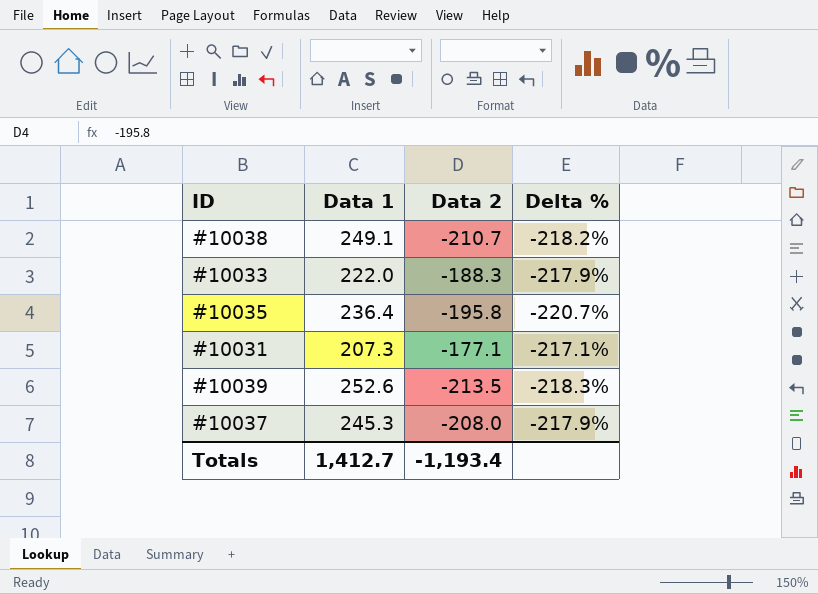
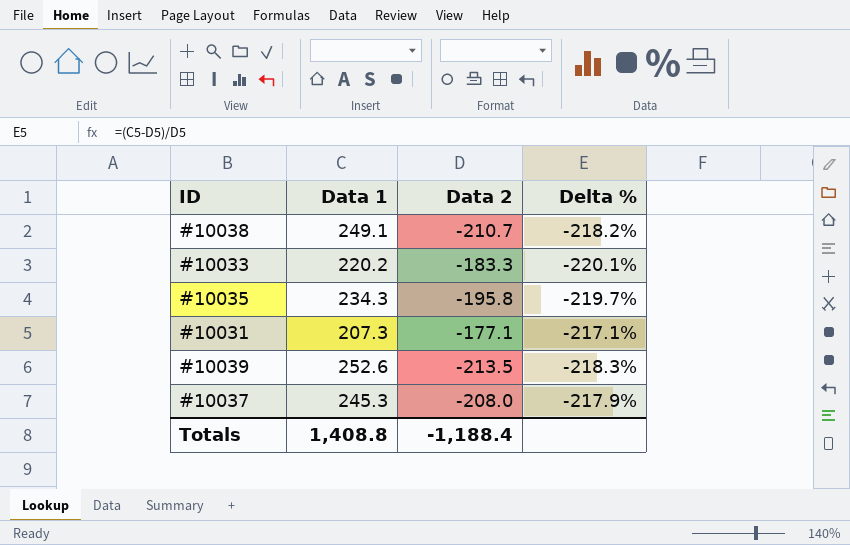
#10033 | Data 1: 222.0 -> 220.2
#10033 | Data 2: -188.3 -> -183.3
#10033 | Delta %: -217.9% -> -220.1%
#10035 | Data 1: 236.4 -> 234.3
#10035 | Delta %: -220.7% -> -219.7%
Totals | Data 1: 1,412.7 -> 1,408.8
Totals | Data 2: -1,193.4 -> -1,188.4

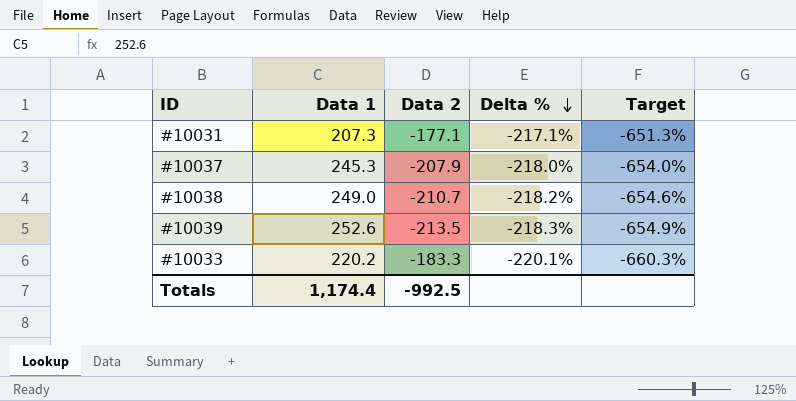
row order: none -> Delta % descending
column Target | formula: none -> [Delta %] * 3
row #10035: 234.3 | -195.8 | -219.7% -> none
#10037 | Data 2: -208.0 -> -207.9
#10037 | Delta %: -217.9% -> -218.0%
#10038 | Data 1: 249.1 -> 249.0
Totals | Data 1: 1,408.8 -> 1,174.4
Totals | Data 2: -1,188.4 -> -992.5

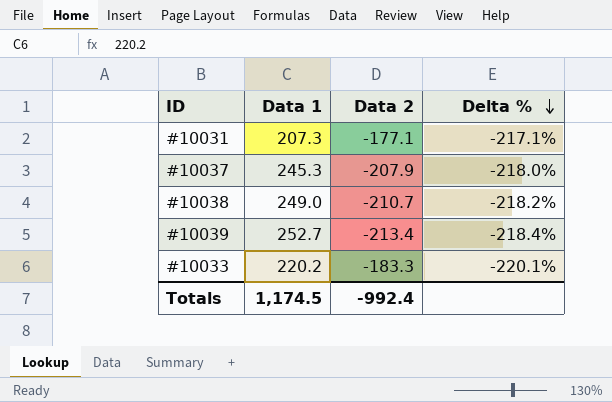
column Target | formula: [Delta %] * 3 -> none
#10039 | Data 1: 252.6 -> 252.7
#10039 | Data 2: -213.5 -> -213.4
#10039 | Delta %: -218.3% -> -218.4%
Totals | Data 1: 1,174.4 -> 1,174.5
Totals | Data 2: -992.5 -> -992.4

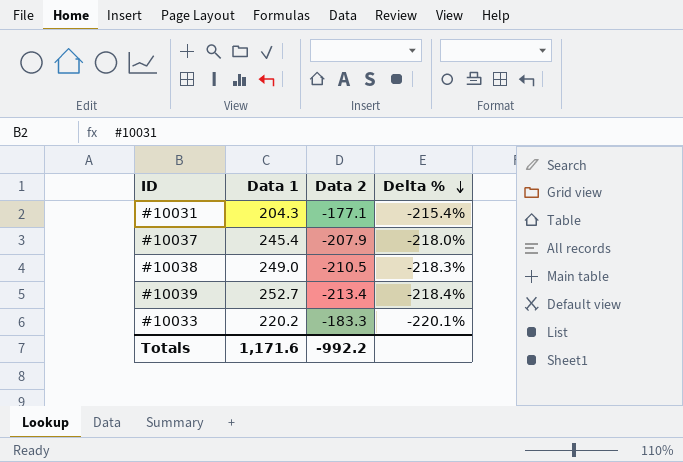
#10031 | Data 1: 207.3 -> 204.3
#10031 | Delta %: -217.1% -> -215.4%
#10037 | Data 1: 245.3 -> 245.4
#10038 | Data 2: -210.7 -> -210.5
#10038 | Delta %: -218.2% -> -218.3%
Totals | Data 1: 1,174.5 -> 1,171.6
Totals | Data 2: -992.4 -> -992.2

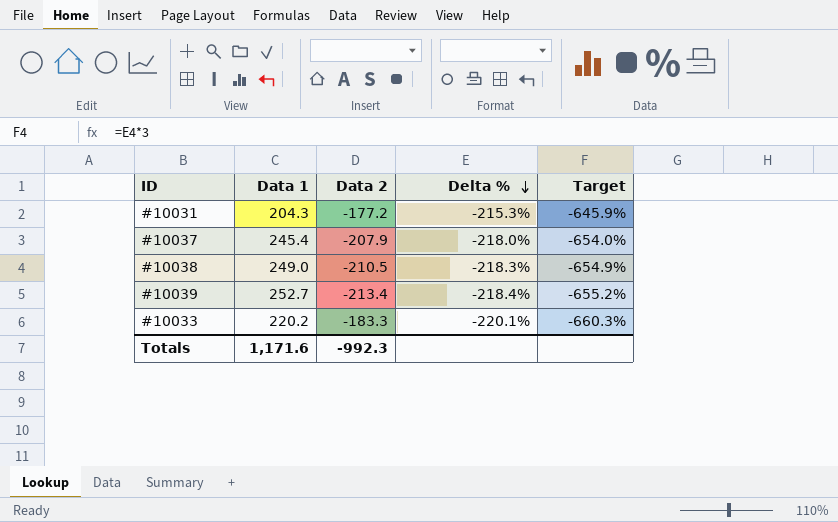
column Target | formula: none -> [Delta %] * 3
#10031 | Data 2: -177.1 -> -177.2
#10031 | Delta %: -215.4% -> -215.3%
Totals | Data 2: -992.2 -> -992.3

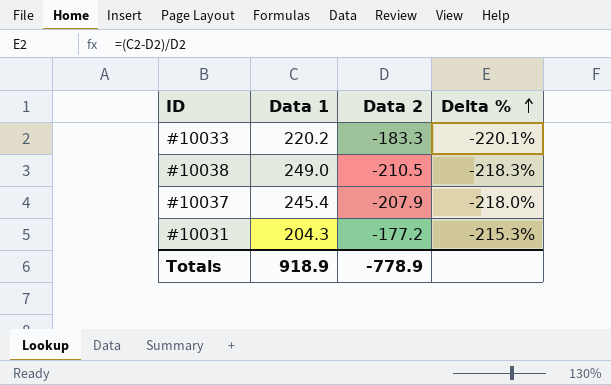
row order: Delta % descending -> Delta % ascending
column Target | formula: [Delta %] * 3 -> none
row #10039: 252.7 | -213.4 | -218.4% | -655.2% -> none
Totals | Data 1: 1,171.6 -> 918.9
Totals | Data 2: -992.3 -> -778.9

